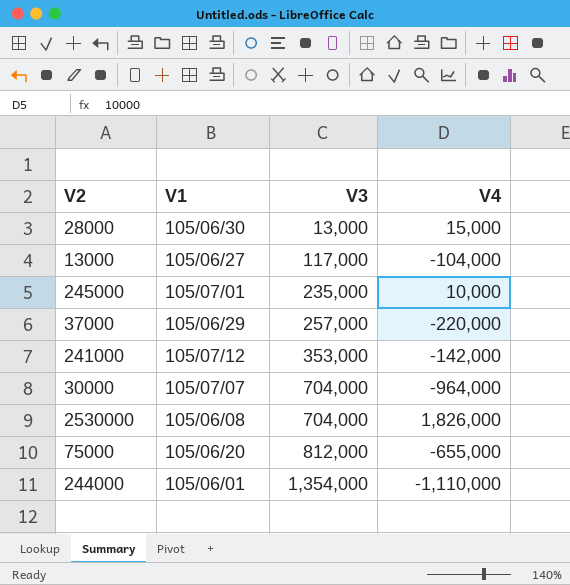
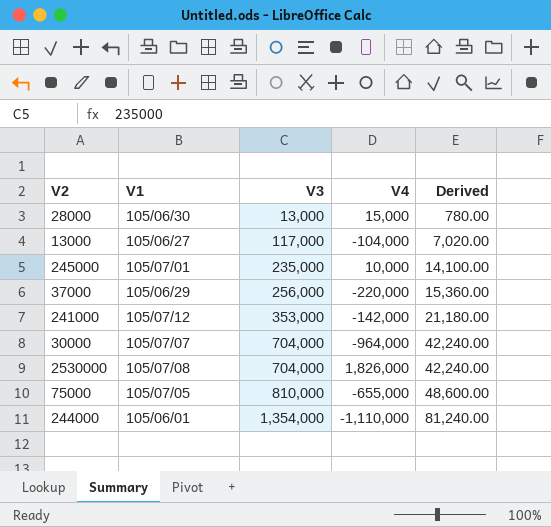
column Derived | formula: none -> [V3] * 0.06
37000 | V3: 257,000 -> 256,000
2530000 | V1: 105/06/08 -> 105/07/08
75000 | V1: 105/06/20 -> 105/07/05
75000 | V3: 812,000 -> 810,000

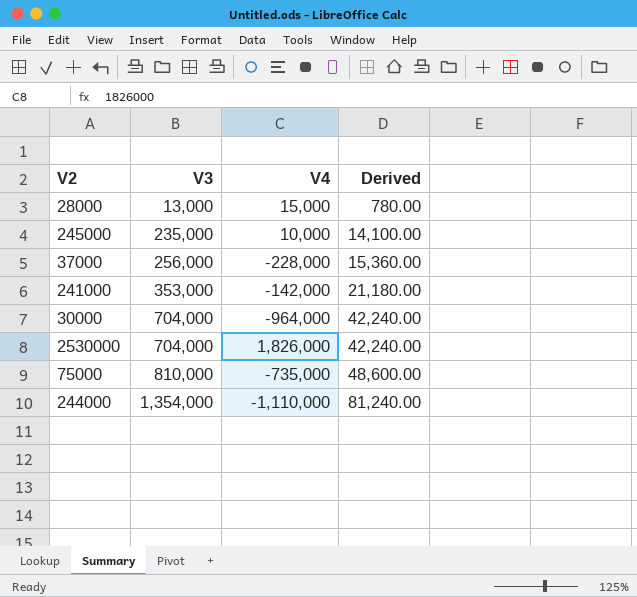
column V1 | position: 2 -> none
row 13000: 105/06/27 | 117,000 | -104,000 | 7,020.00 -> none
37000 | V4: -220,000 -> -228,000
75000 | V4: -655,000 -> -735,000

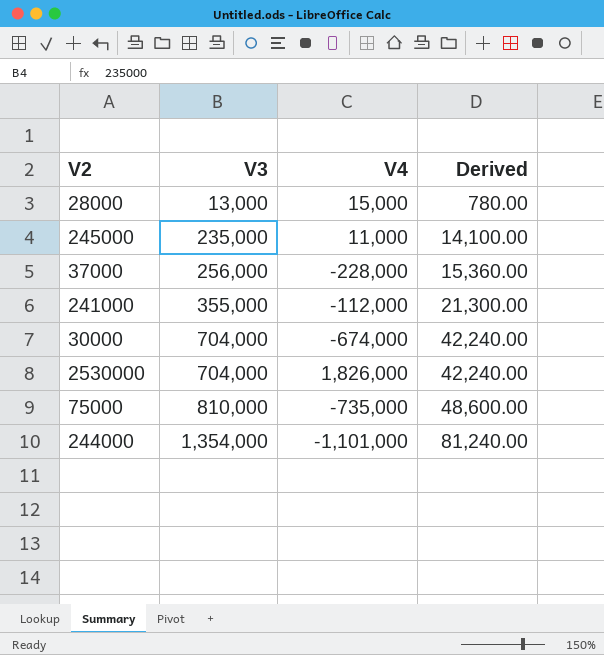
245000 | V4: 10,000 -> 11,000
241000 | V3: 353,000 -> 355,000
241000 | V4: -142,000 -> -112,000
241000 | Derived: 21,180.00 -> 21,300.00
30000 | V4: -964,000 -> -674,000
244000 | V4: -1,110,000 -> -1,101,000

